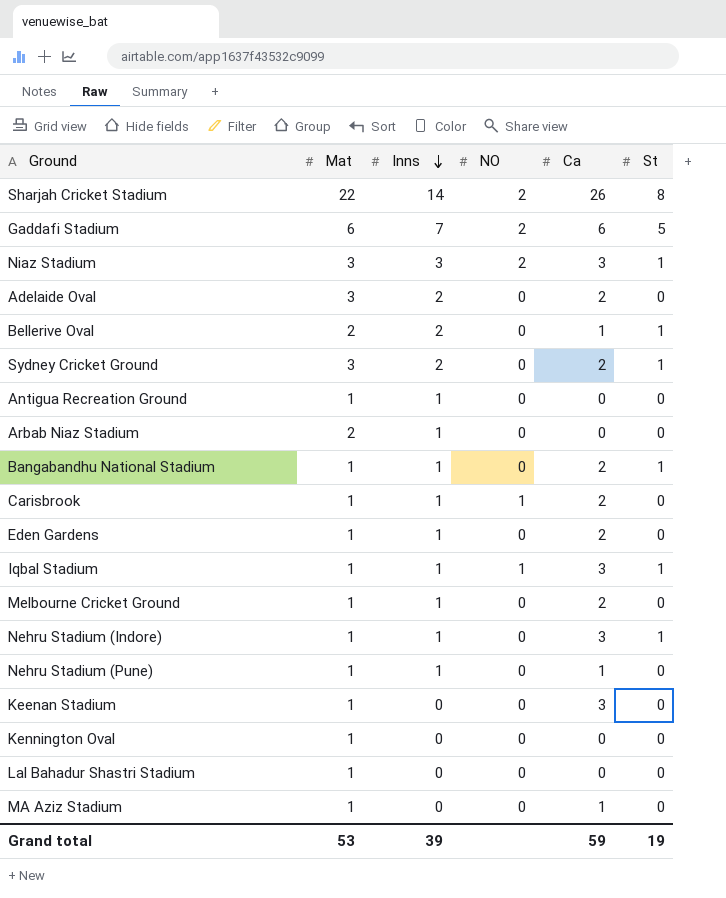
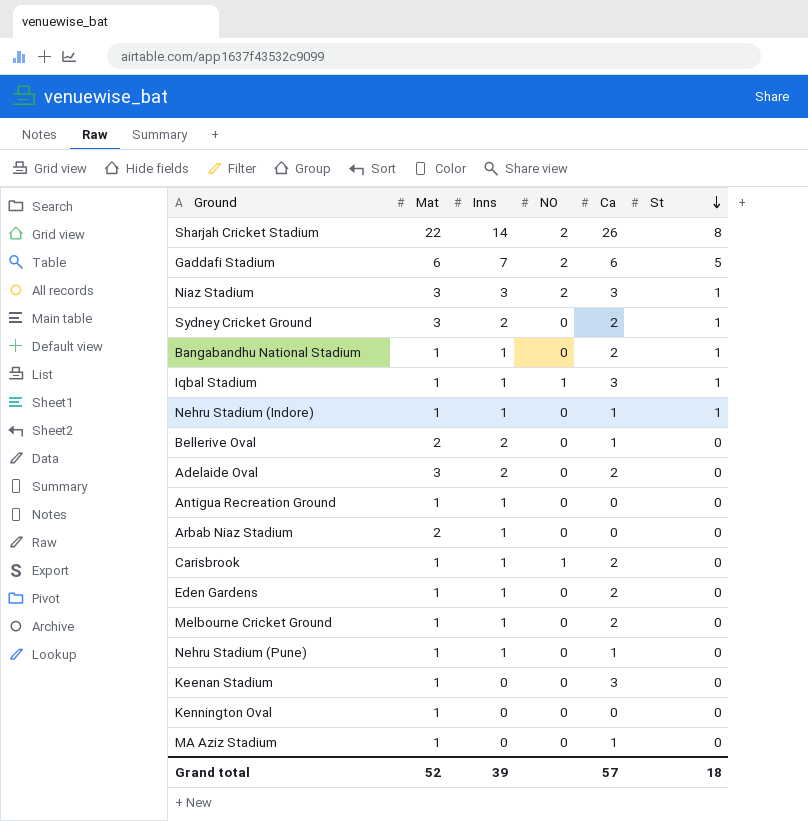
row order: Inns descending -> St descending
row Lal Bahadur Shastri Stadium: 1 | 0 | 0 | 0 | 0 -> none
Nehru Stadium (Indore) | Ca: 3 -> 1
Bellerive Oval | St: 1 -> 0
Grand total | Mat: 53 -> 52
Grand total | Ca: 59 -> 57
Grand total | St: 19 -> 18

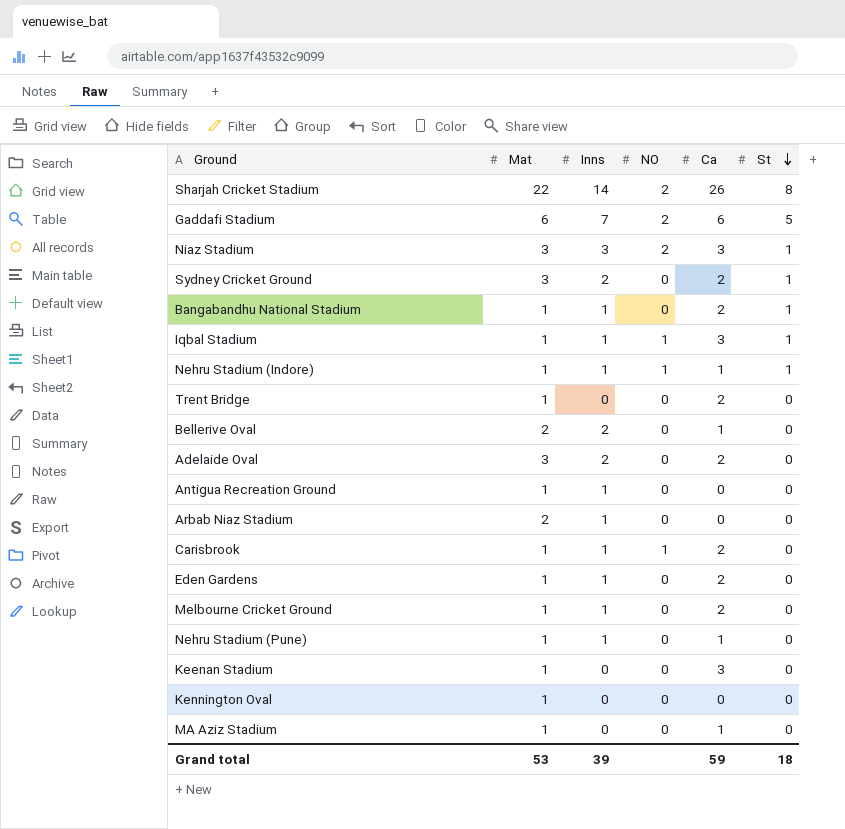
Nehru Stadium (Indore) | NO: 0 -> 1
row Trent Bridge: none -> 1 | 0 | 0 | 2 | 0
Grand total | Mat: 52 -> 53
Grand total | Ca: 57 -> 59

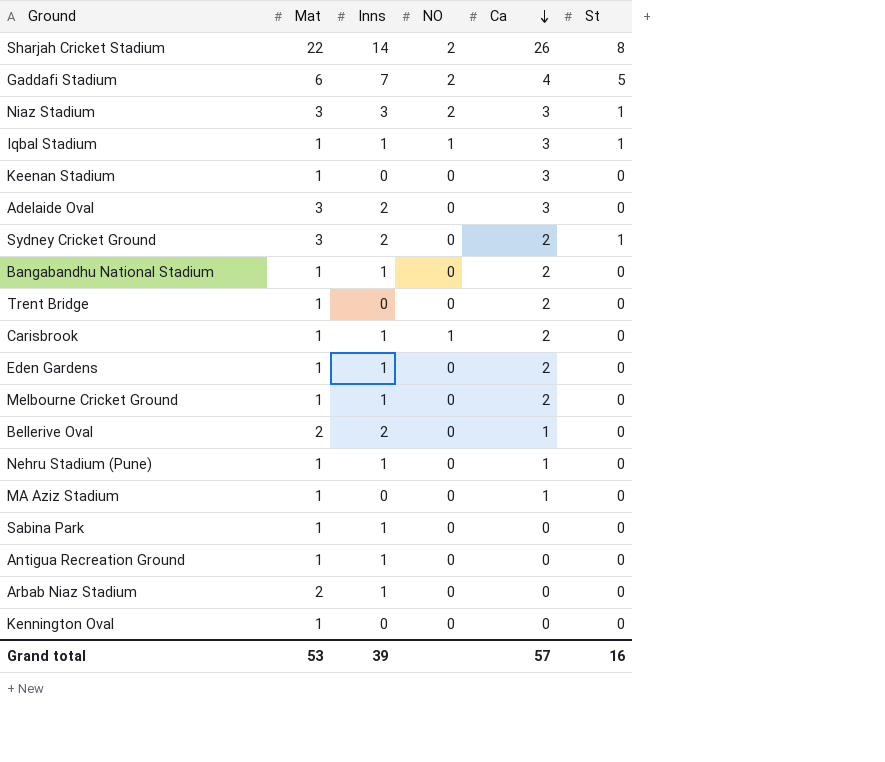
row order: St descending -> Ca descending
row Nehru Stadium (Indore): 1 | 1 | 1 | 1 | 1 -> none
Gaddafi Stadium | Ca: 6 -> 4
Adelaide Oval | Ca: 2 -> 3
Bangabandhu National Stadium | St: 1 -> 0
row Sabina Park: none -> 1 | 1 | 0 | 0 | 0
Grand total | Ca: 59 -> 57
Grand total | St: 18 -> 16

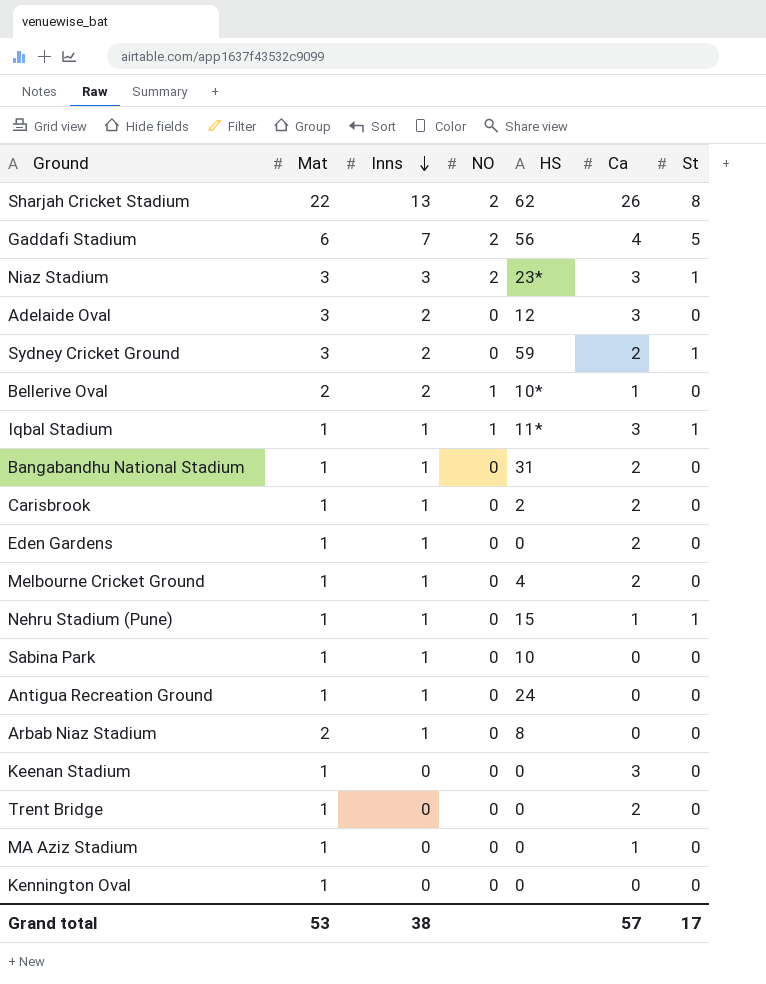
row order: Ca descending -> Inns descending
column HS | position: none -> 5
Sharjah Cricket Stadium | Inns: 14 -> 13
Bellerive Oval | NO: 0 -> 1
Carisbrook | NO: 1 -> 0
Nehru Stadium (Pune) | St: 0 -> 1
Grand total | Inns: 39 -> 38
Grand total | St: 16 -> 17

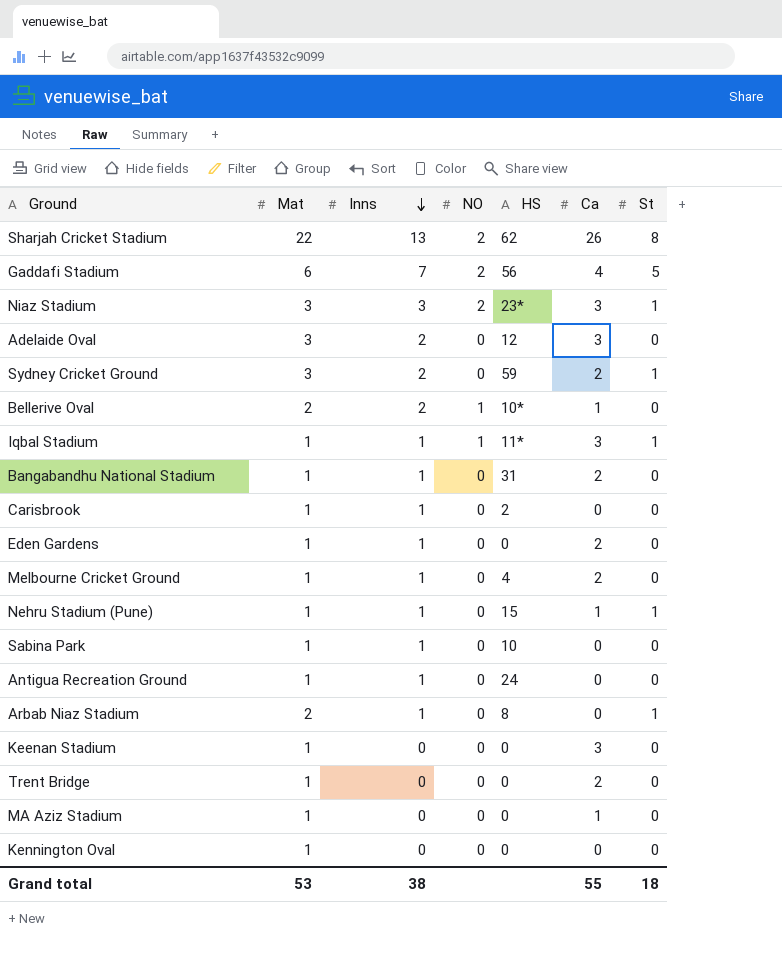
Carisbrook | Ca: 2 -> 0
Arbab Niaz Stadium | St: 0 -> 1
Grand total | Ca: 57 -> 55
Grand total | St: 17 -> 18

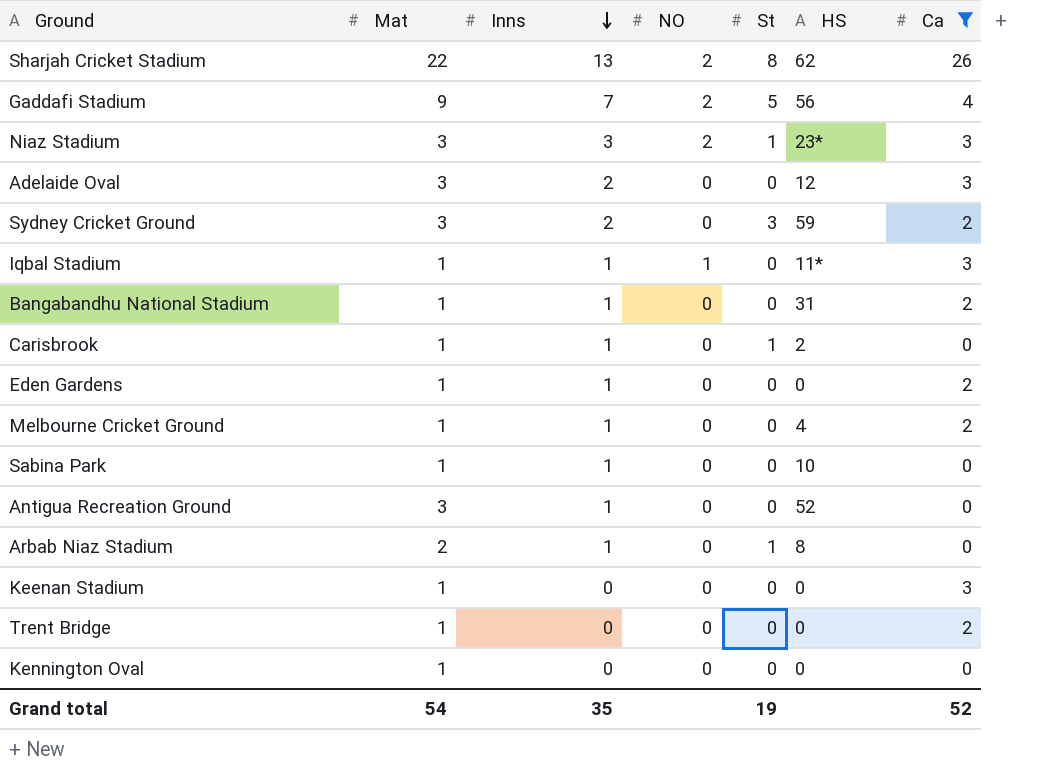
filter: none -> Ca != 1
column St | position: 7 -> 5
Gaddafi Stadium | Mat: 6 -> 9
Sydney Cricket Ground | St: 1 -> 3
Iqbal Stadium | St: 1 -> 0
Carisbrook | St: 0 -> 1
Antigua Recreation Ground | Mat: 1 -> 3
Antigua Recreation Ground | HS: 24 -> 52
Grand total | Mat: 53 -> 54
Grand total | Inns: 38 -> 35
Grand total | St: 18 -> 19
Grand total | Ca: 55 -> 52

